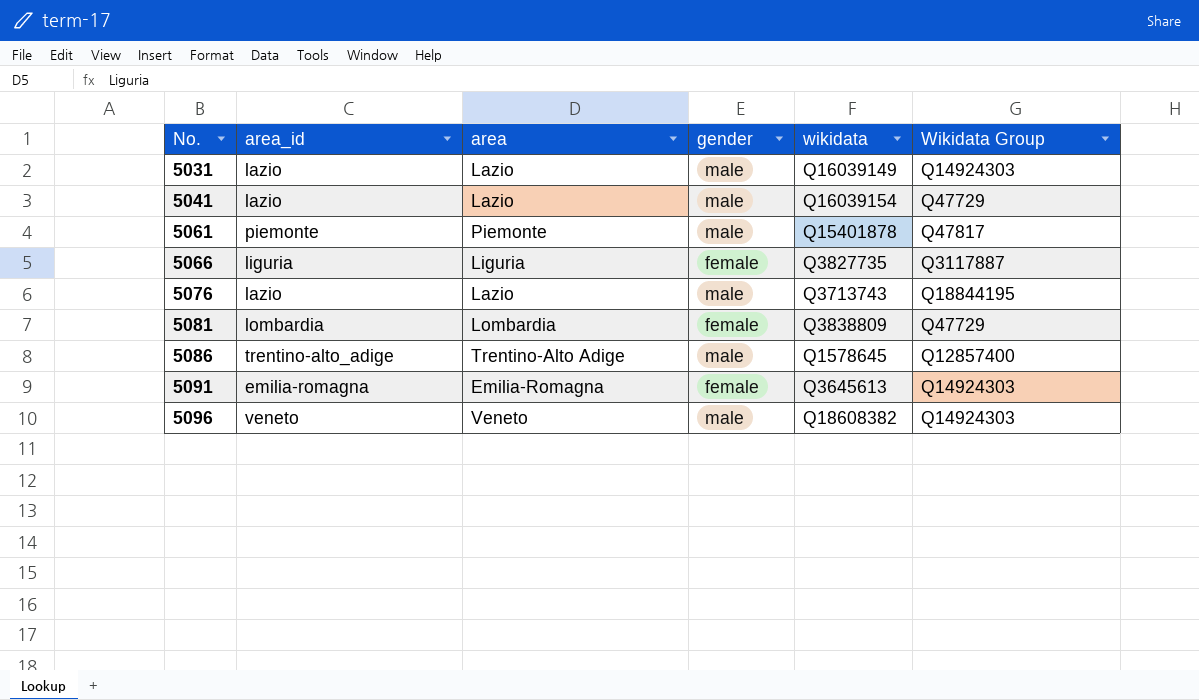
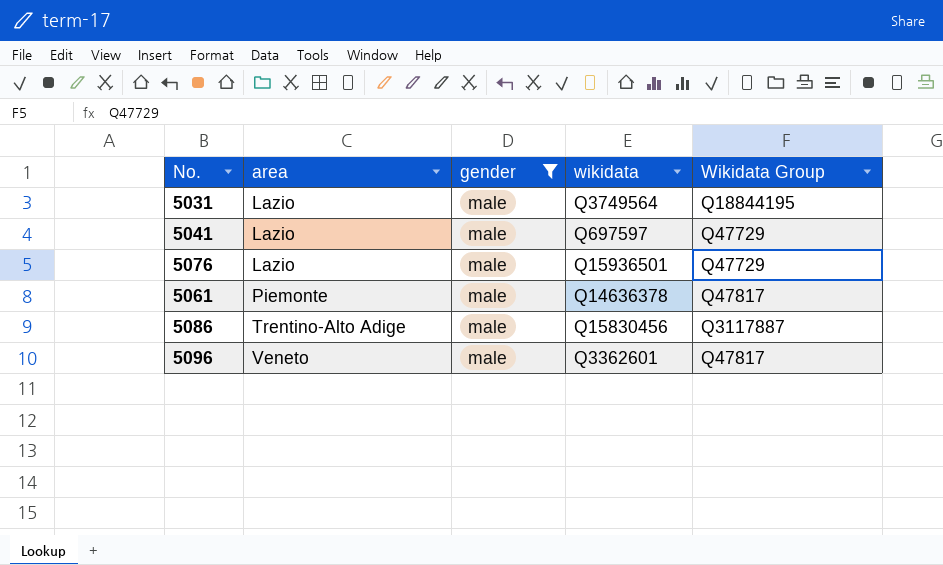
filter: none -> gender = male
row order: No. ascending -> area ascending
column area_id | position: 2 -> none
5031 | wikidata: Q16039149 -> Q3749564
5031 | Wikidata Group: Q14924303 -> Q18844195
5041 | wikidata: Q16039154 -> Q697597
5076 | wikidata: Q3713743 -> Q15936501
5076 | Wikidata Group: Q18844195 -> Q47729
5061 | wikidata: Q15401878 -> Q14636378
5086 | wikidata: Q1578645 -> Q15830456
5086 | Wikidata Group: Q12857400 -> Q3117887
5096 | wikidata: Q18608382 -> Q3362601
5096 | Wikidata Group: Q14924303 -> Q47817

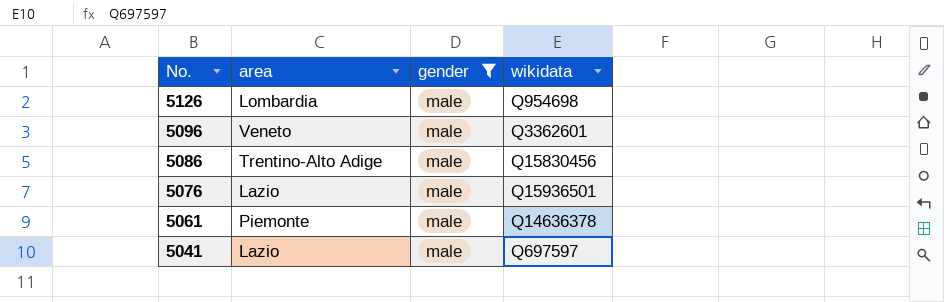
row order: area ascending -> No. descending
column Wikidata Group | position: 5 -> none
row 5031: Lazio | male | Q3749564 | Q18844195 -> none
row 5126: none -> Lombardia | male | Q954698

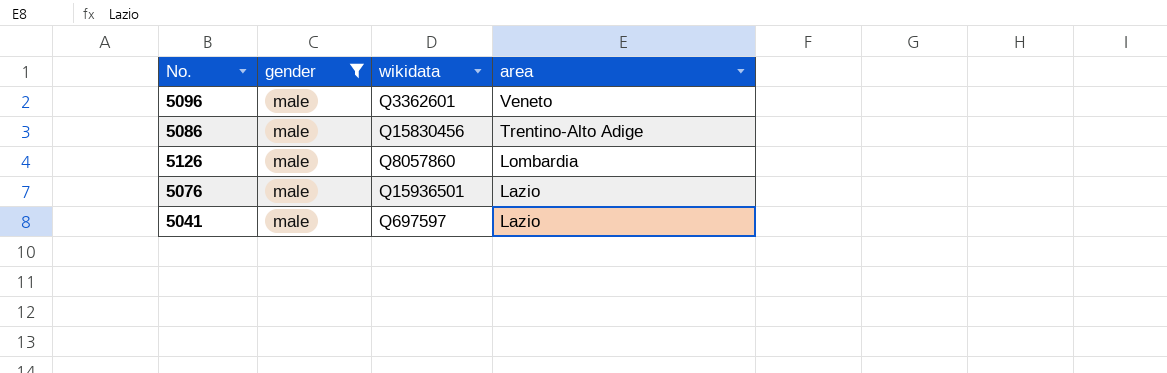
row order: No. descending -> area descending
column area | position: 2 -> 4
row 5061: Piemonte | male | Q14636378 -> none
5126 | wikidata: Q954698 -> Q8057860

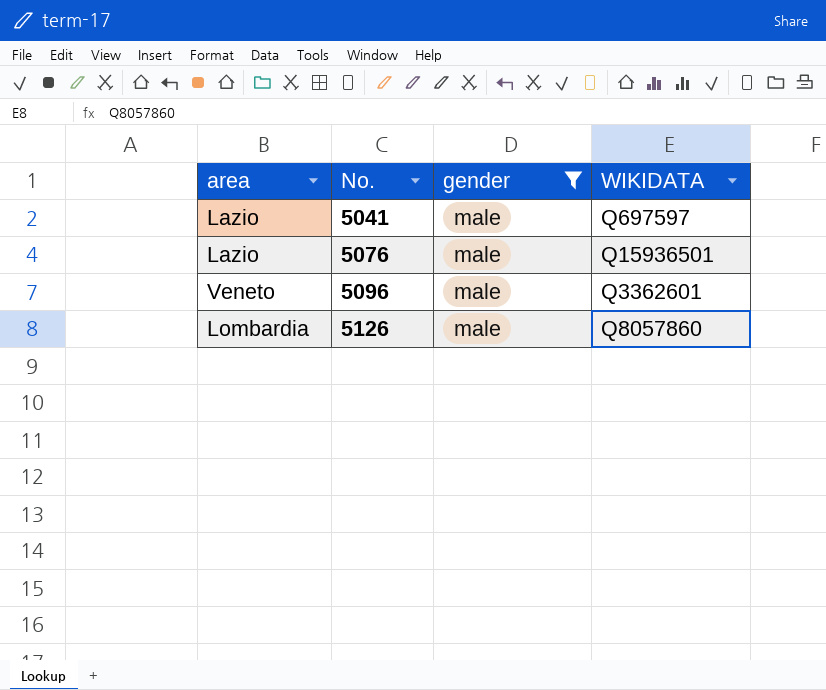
row order: area descending -> No. ascending
column area | position: 4 -> 1
column name: wikidata -> WIKIDATA
row 5086: male | Q15830456 | Trentino-Alto Adige -> none

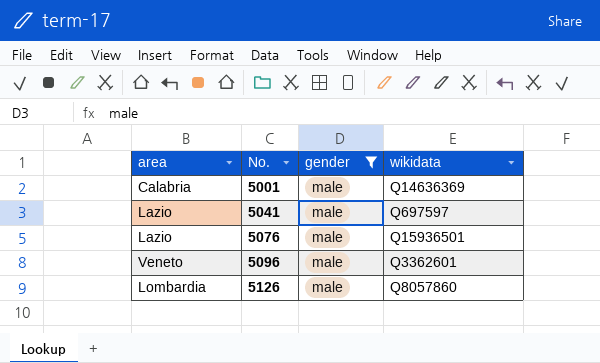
column name: WIKIDATA -> wikidata
row 5001: none -> Calabria | male | Q14636369

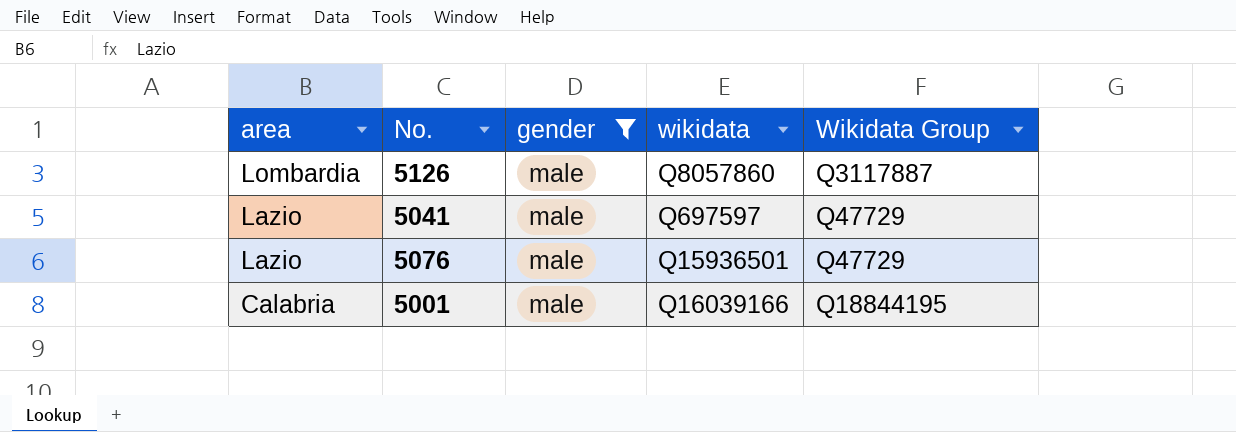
row order: No. ascending -> area descending
column Wikidata Group | position: none -> 5
row 5096: Veneto | male | Q3362601 -> none
5001 | wikidata: Q14636369 -> Q16039166

